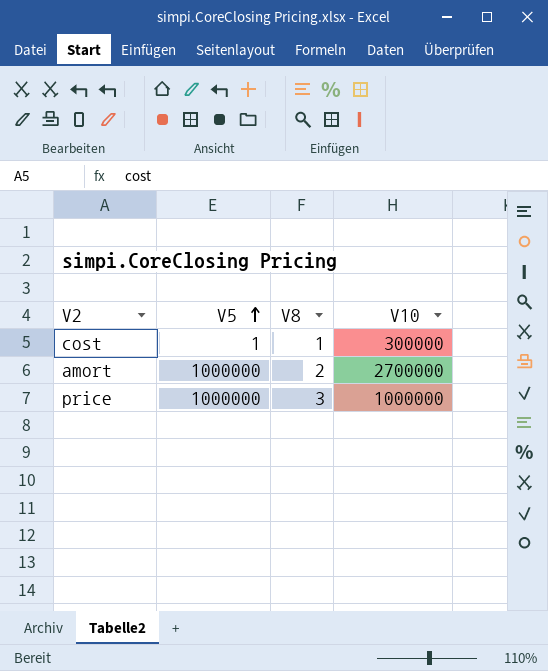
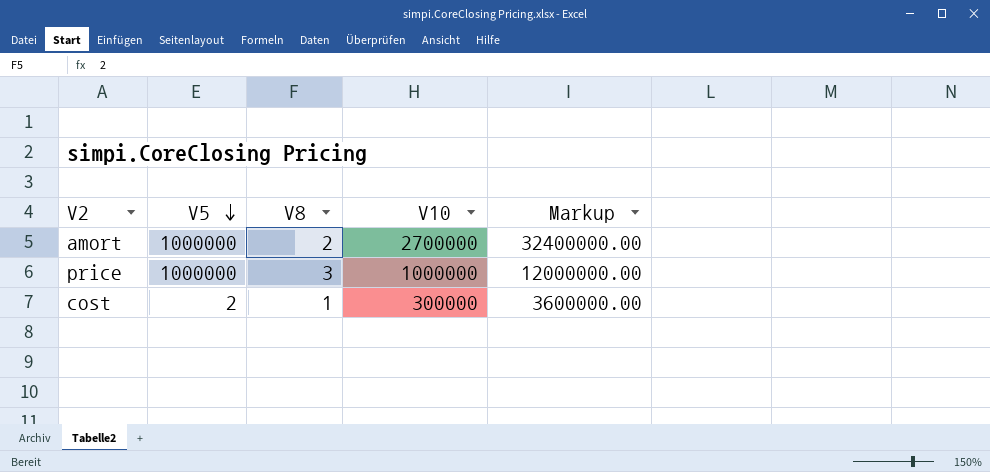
row order: V5 ascending -> V5 descending
column Markup | formula: none -> [V10] * 12
cost | V5: 1 -> 2

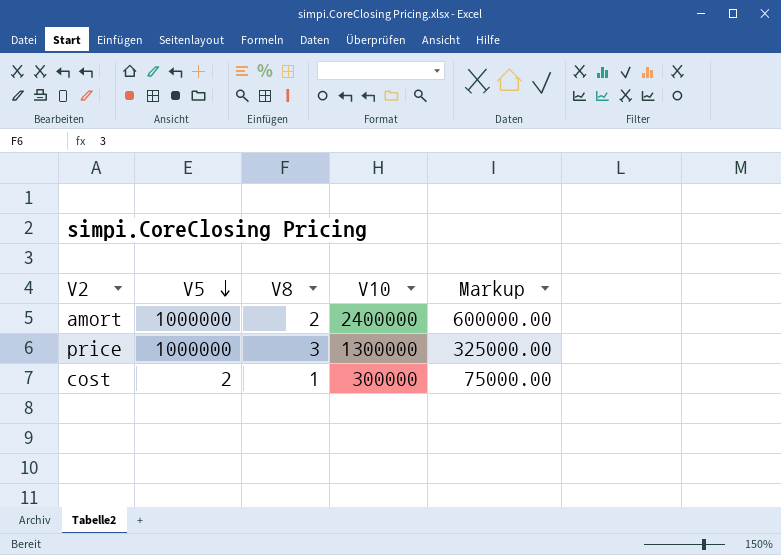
column Markup | formula: [V10] * 12 -> [V10] * 0.25
amort | V10: 2700000 -> 2400000
price | V10: 1000000 -> 1300000

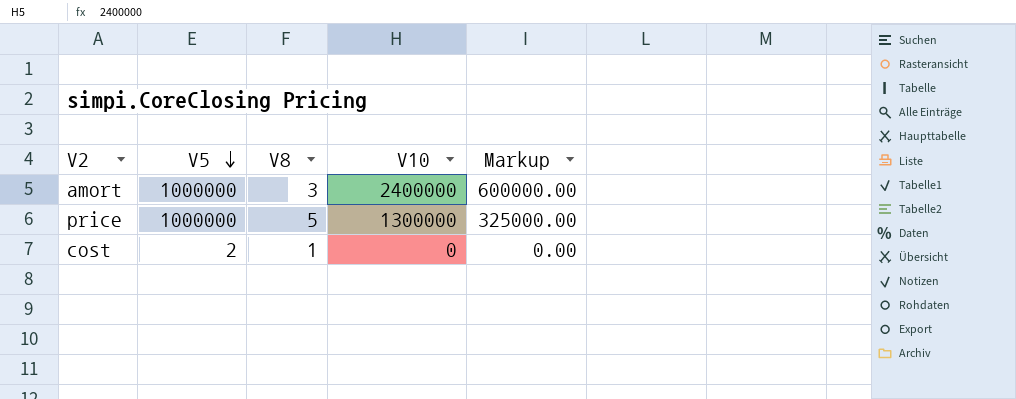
amort | V8: 2 -> 3
price | V8: 3 -> 5
cost | V10: 300000 -> 0
cost | Markup: 75000.00 -> 0.00

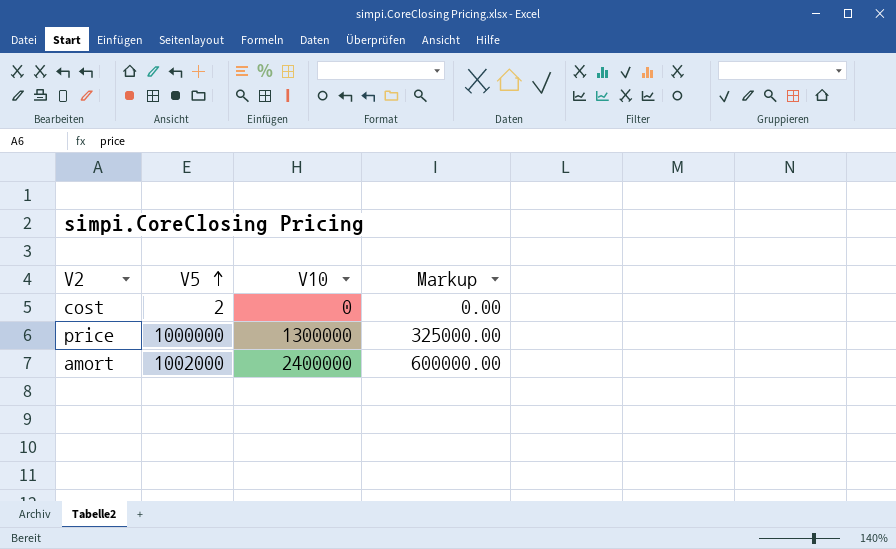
row order: V5 descending -> V5 ascending
column V8 | position: 3 -> none
amort | V5: 1000000 -> 1002000

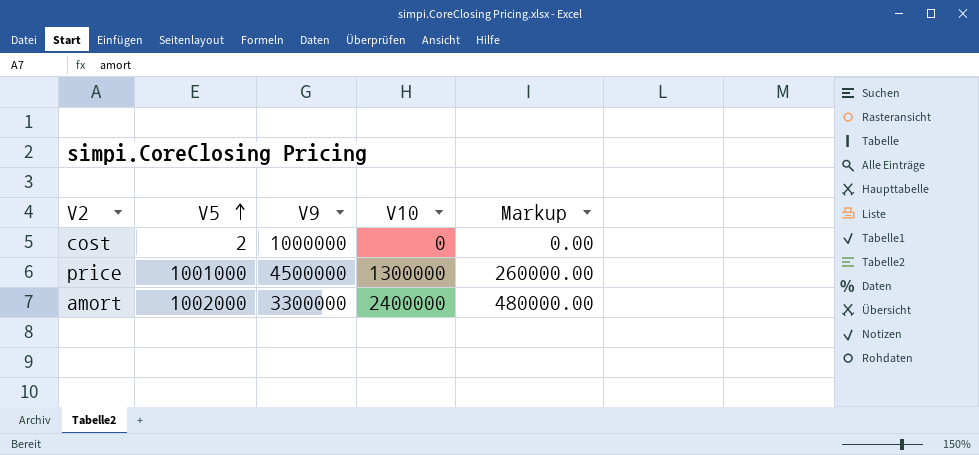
column V9 | position: none -> 3
column Markup | formula: [V10] * 0.25 -> [V10] * 0.2
price | V5: 1000000 -> 1001000

